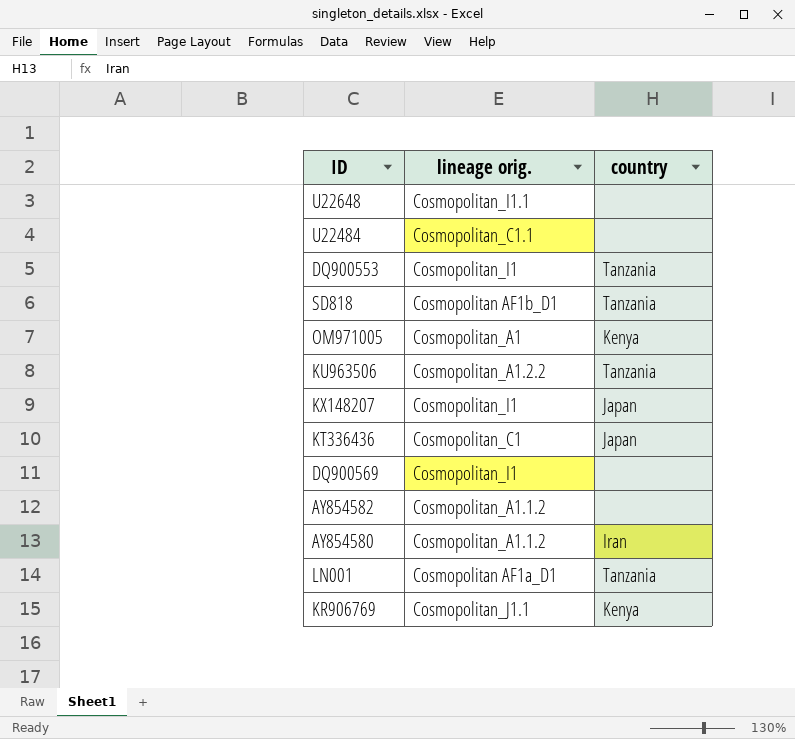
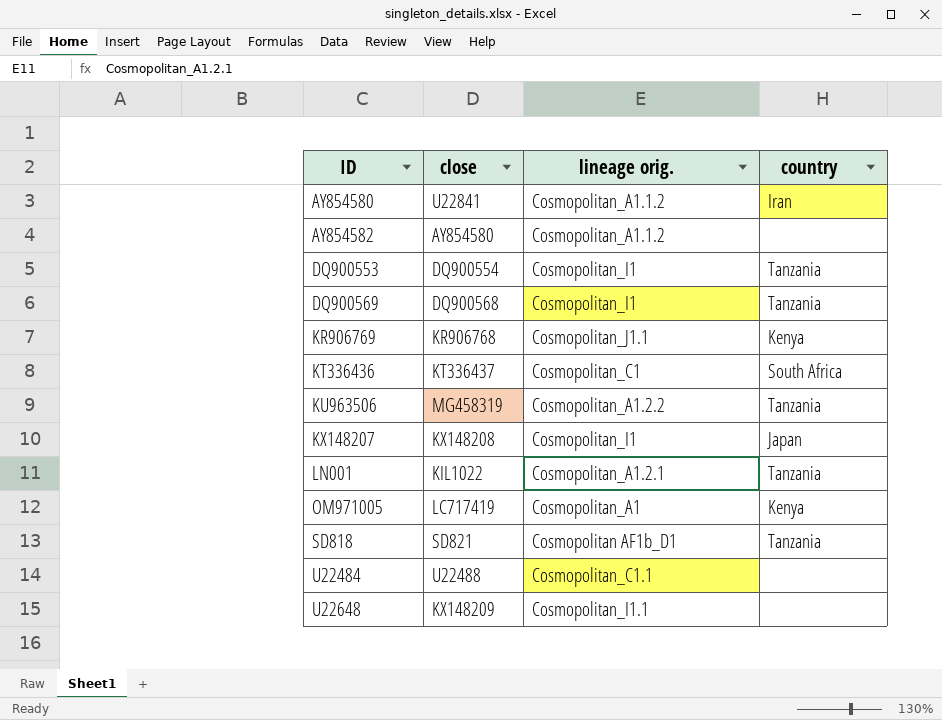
row order: none -> ID ascending
column close | position: none -> 2
DQ900569 | country: none -> Tanzania
KT336436 | country: Japan -> South Africa
LN001 | lineage orig.: Cosmopolitan AF1a_D1 -> Cosmopolitan_A1.2.1

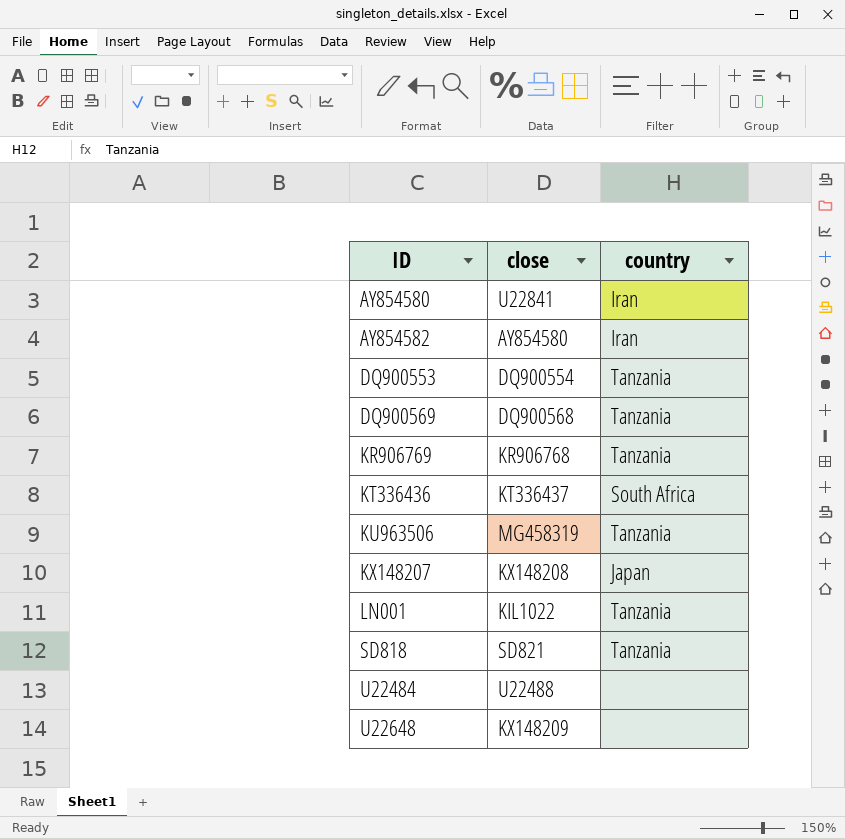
column lineage orig. | position: 3 -> none
row OM971005: LC717419 | Cosmopolitan_A1 | Kenya -> none
AY854582 | country: none -> Iran
KR906769 | country: Kenya -> Tanzania

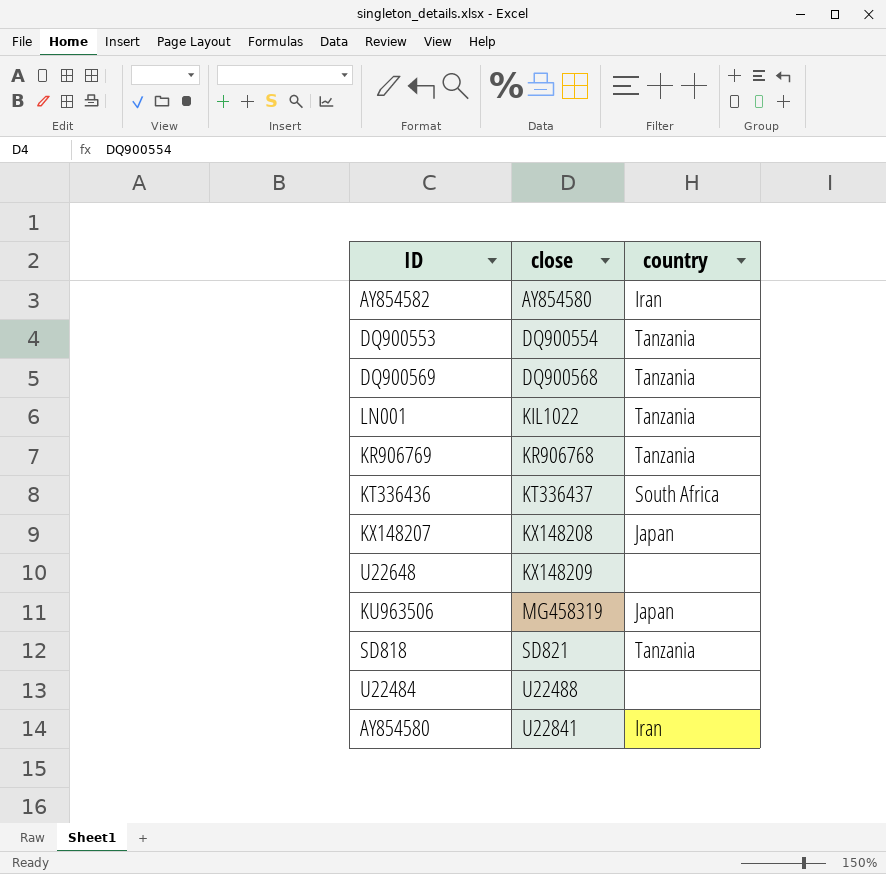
row order: ID ascending -> close ascending
KU963506 | country: Tanzania -> Japan

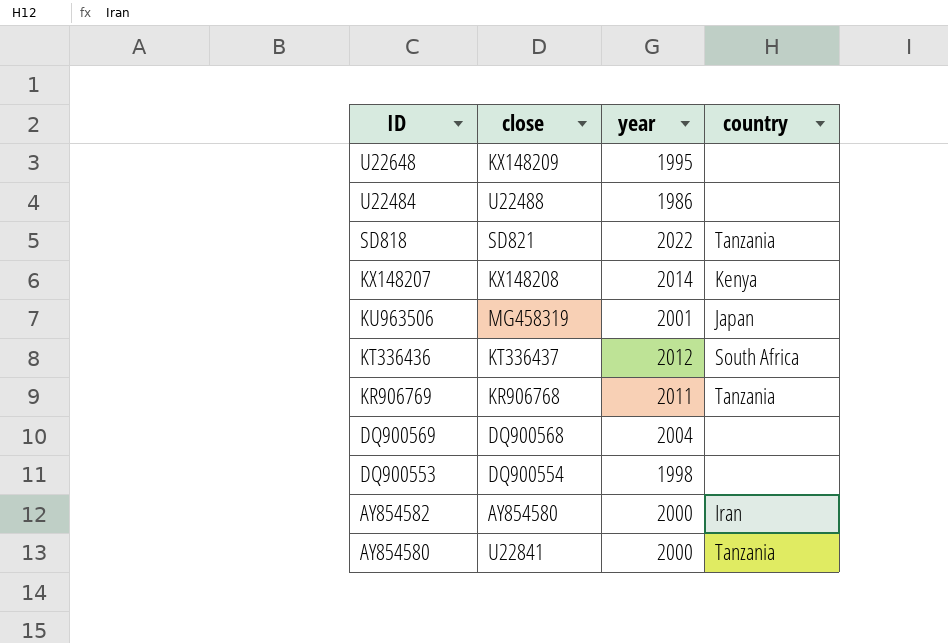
row order: close ascending -> ID descending
column year | position: none -> 3
row LN001: KIL1022 | Tanzania -> none
KX148207 | country: Japan -> Kenya
DQ900569 | country: Tanzania -> none
DQ900553 | country: Tanzania -> none
AY854580 | country: Iran -> Tanzania

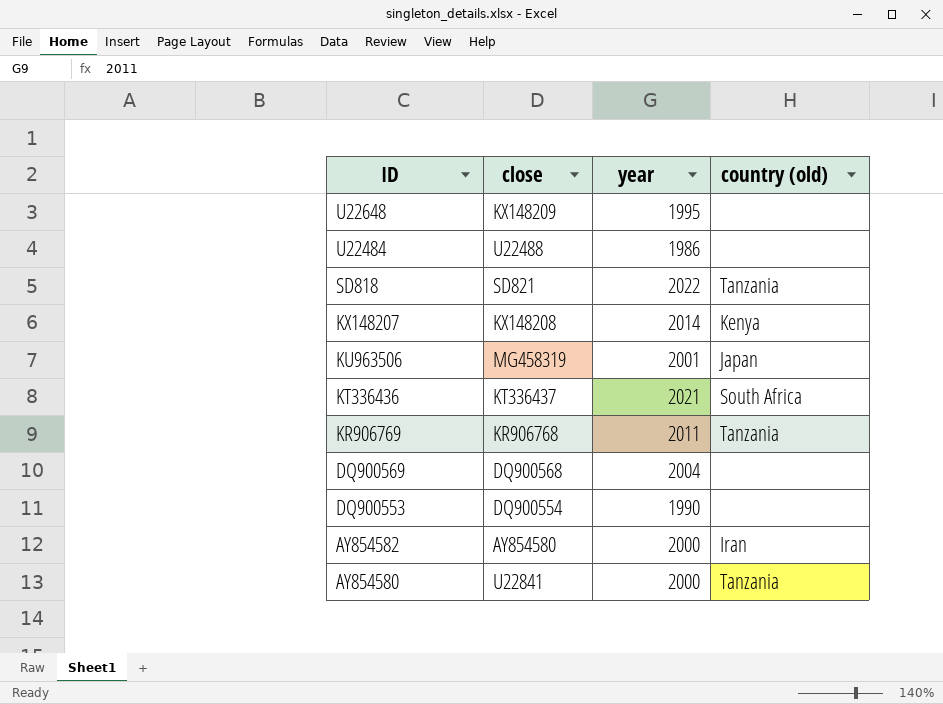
column name: country -> country (old)
KT336436 | year: 2012 -> 2021
DQ900553 | year: 1998 -> 1990

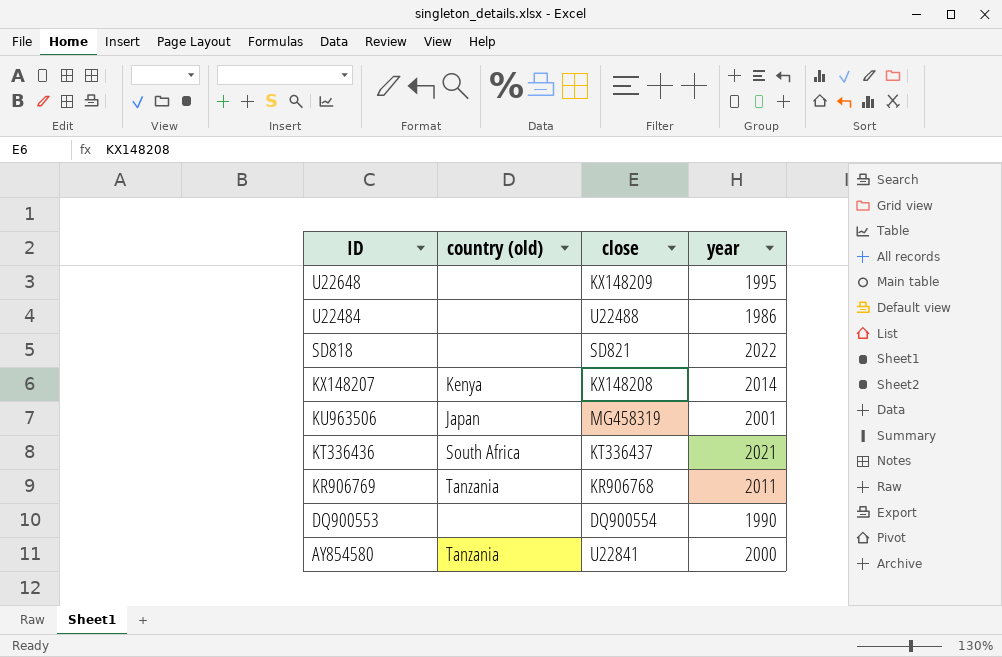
column country (old) | position: 4 -> 2
row DQ900569: DQ900568 | 2004 | none -> none
row AY854582: AY854580 | 2000 | Iran -> none
SD818 | country (old): Tanzania -> none

